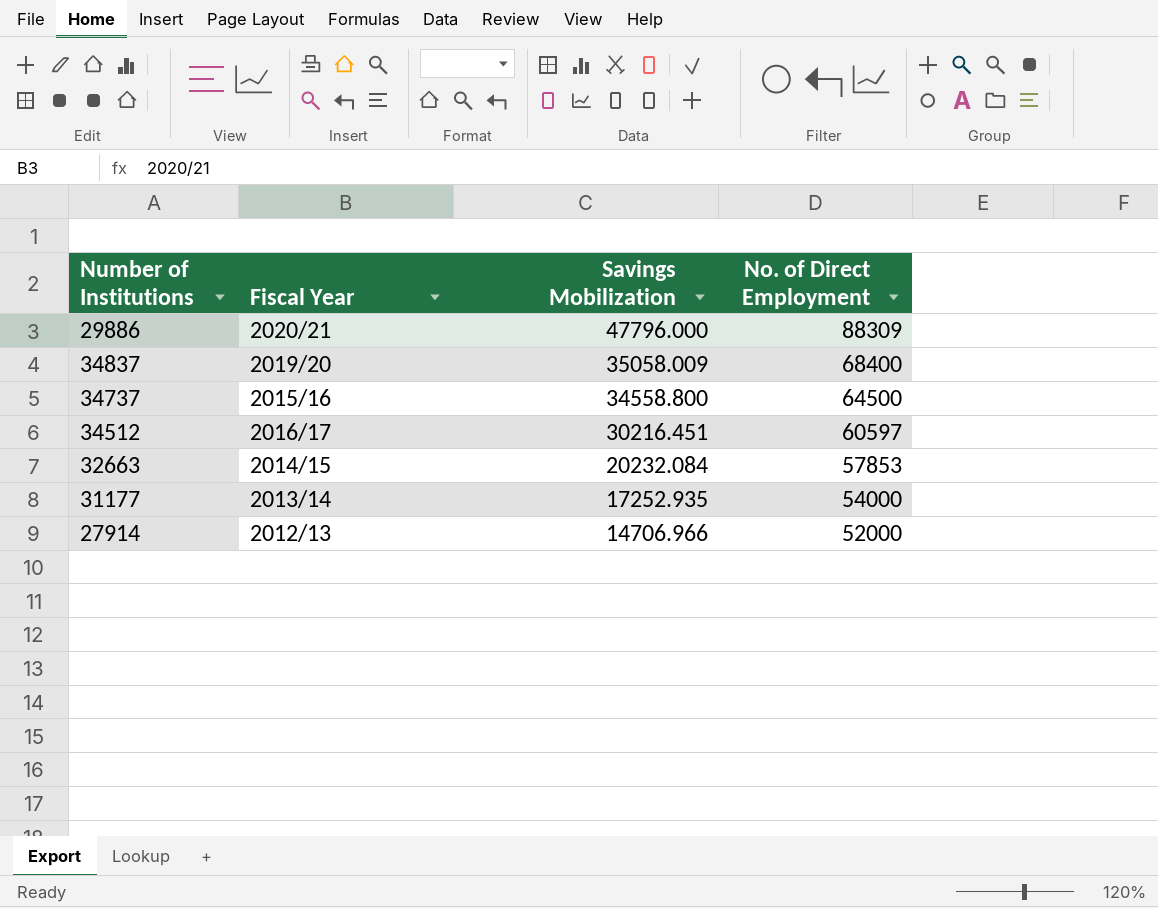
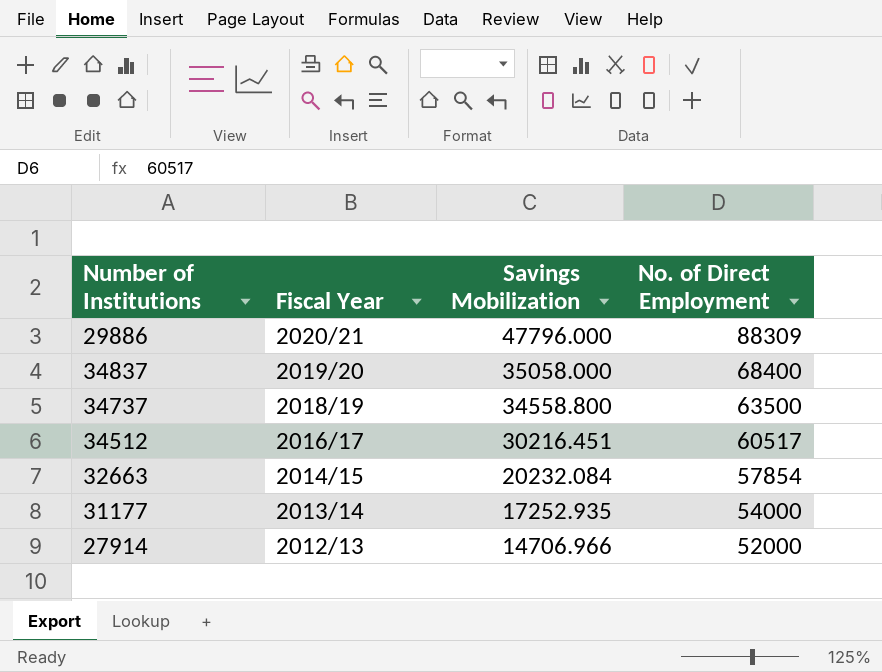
34837 | Savings Mobilization: 35058.009 -> 35058.000
34737 | Fiscal Year: 2015/16 -> 2018/19
34737 | No. of Direct Employment: 64500 -> 63500
34512 | No. of Direct Employment: 60597 -> 60517
32663 | No. of Direct Employment: 57853 -> 57854

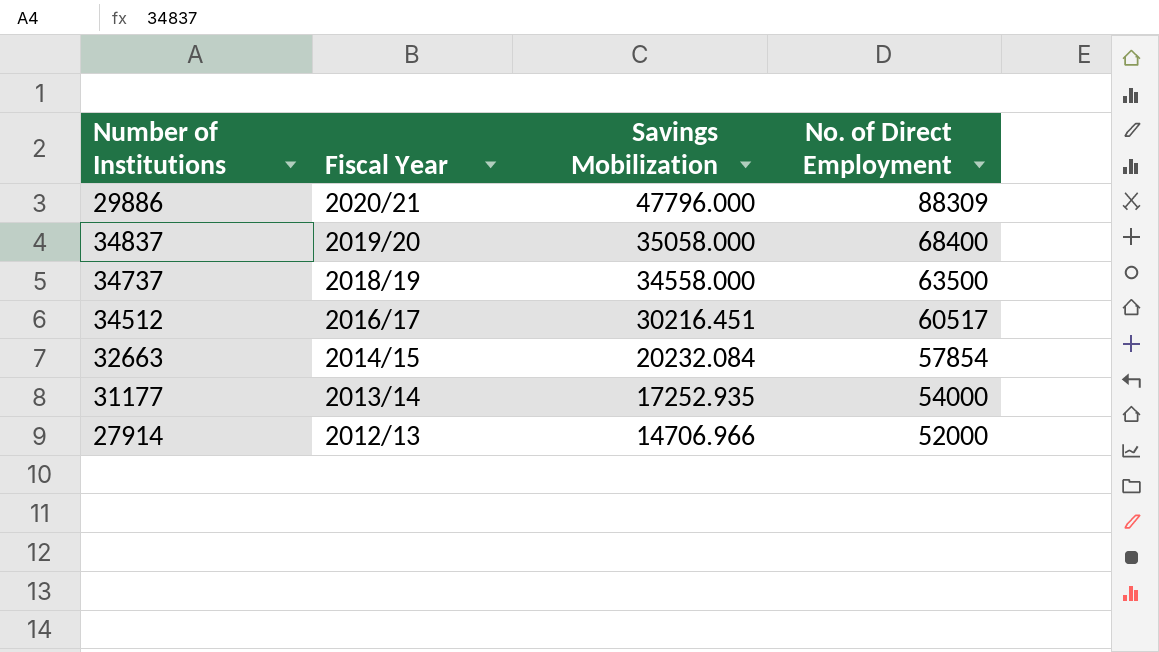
34737 | Savings Mobilization: 34558.800 -> 34558.000

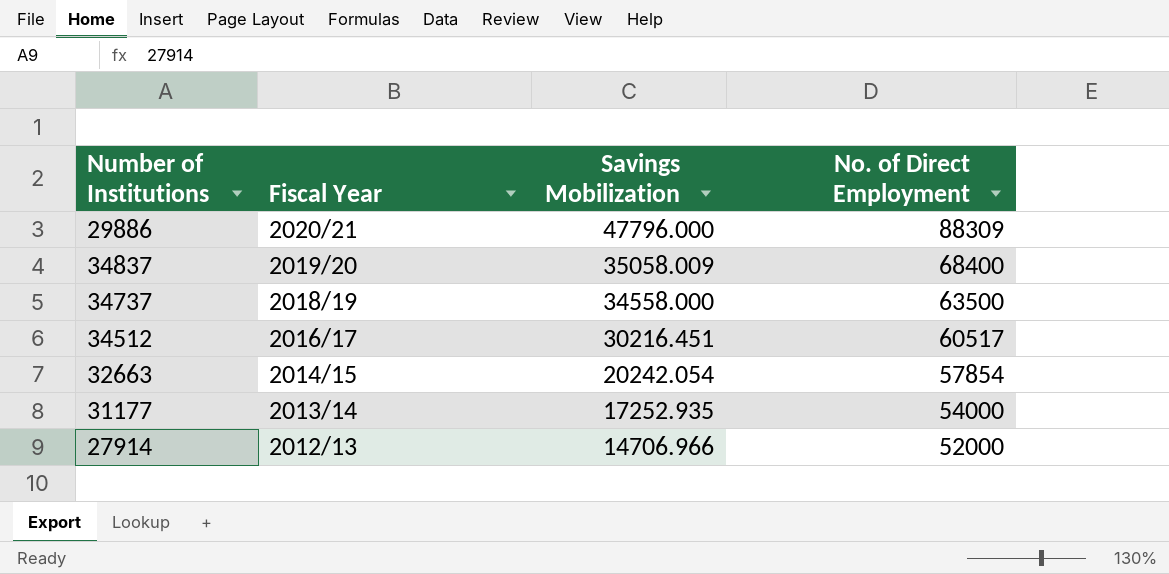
34837 | Savings Mobilization: 35058.000 -> 35058.009
32663 | Savings Mobilization: 20232.084 -> 20242.054

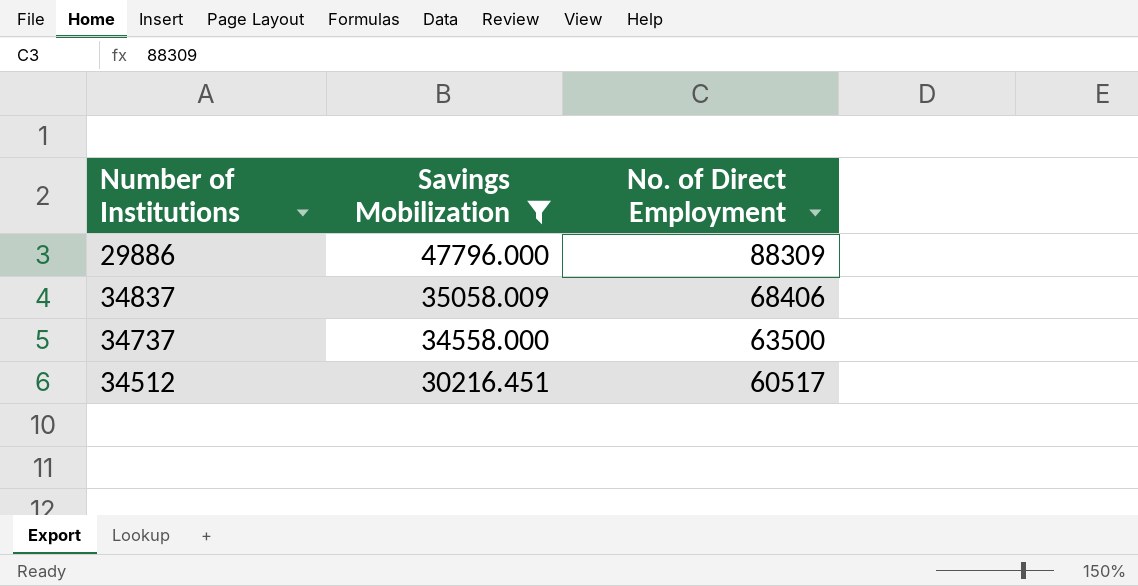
filter: none -> Savings Mobilization >= 30216.451
column Fiscal Year | position: 2 -> none
34837 | No. of Direct Employment: 68400 -> 68406

